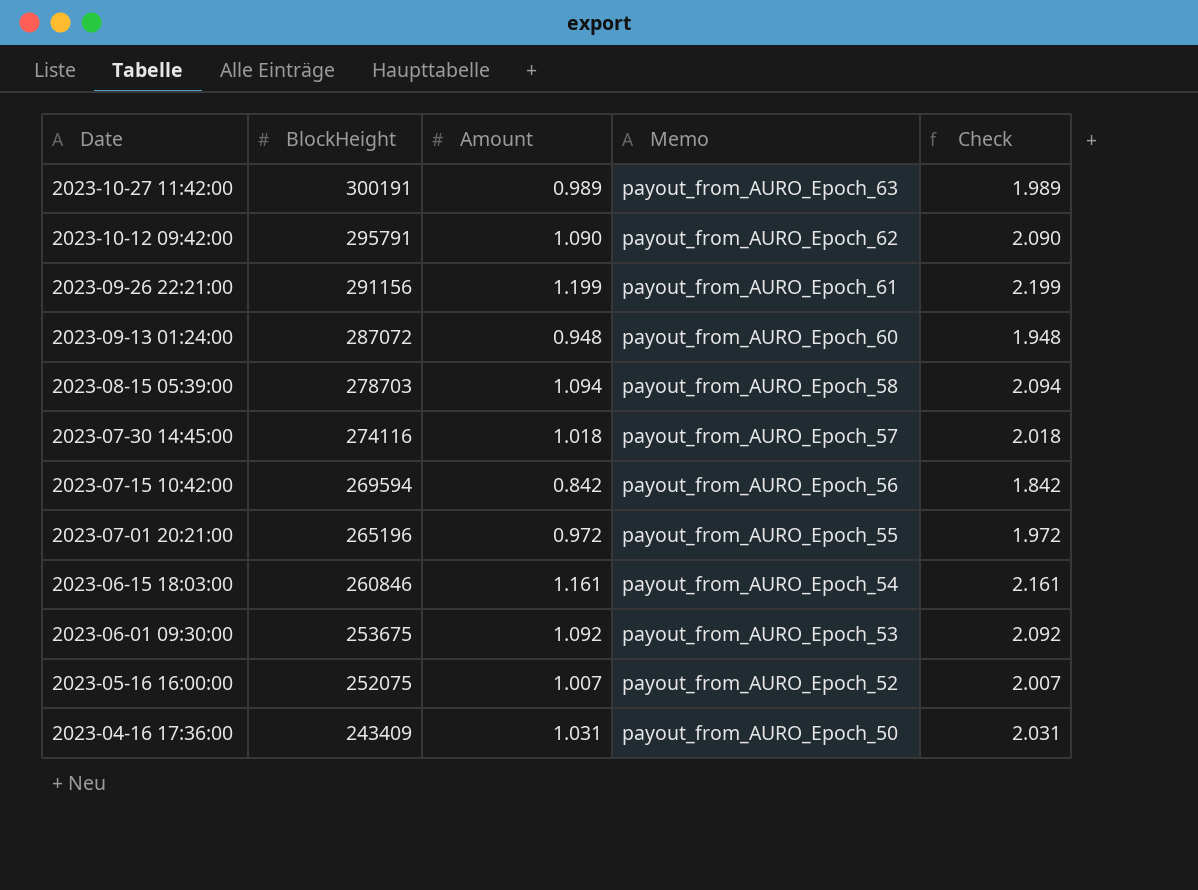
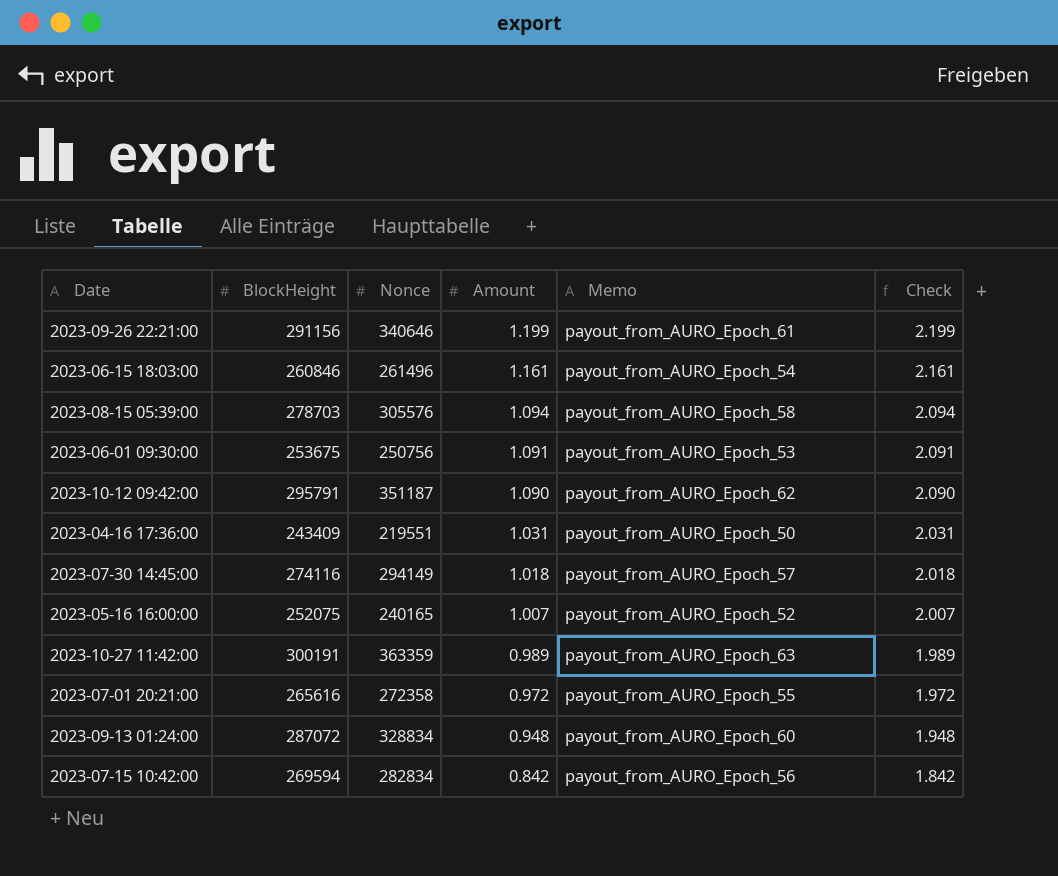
row order: Date descending -> Amount descending
column Nonce | position: none -> 3
2023-06-01 09:30:00 | Amount: 1.092 -> 1.091
2023-06-01 09:30:00 | Check: 2.092 -> 2.091
2023-07-01 20:21:00 | BlockHeight: 265196 -> 265616

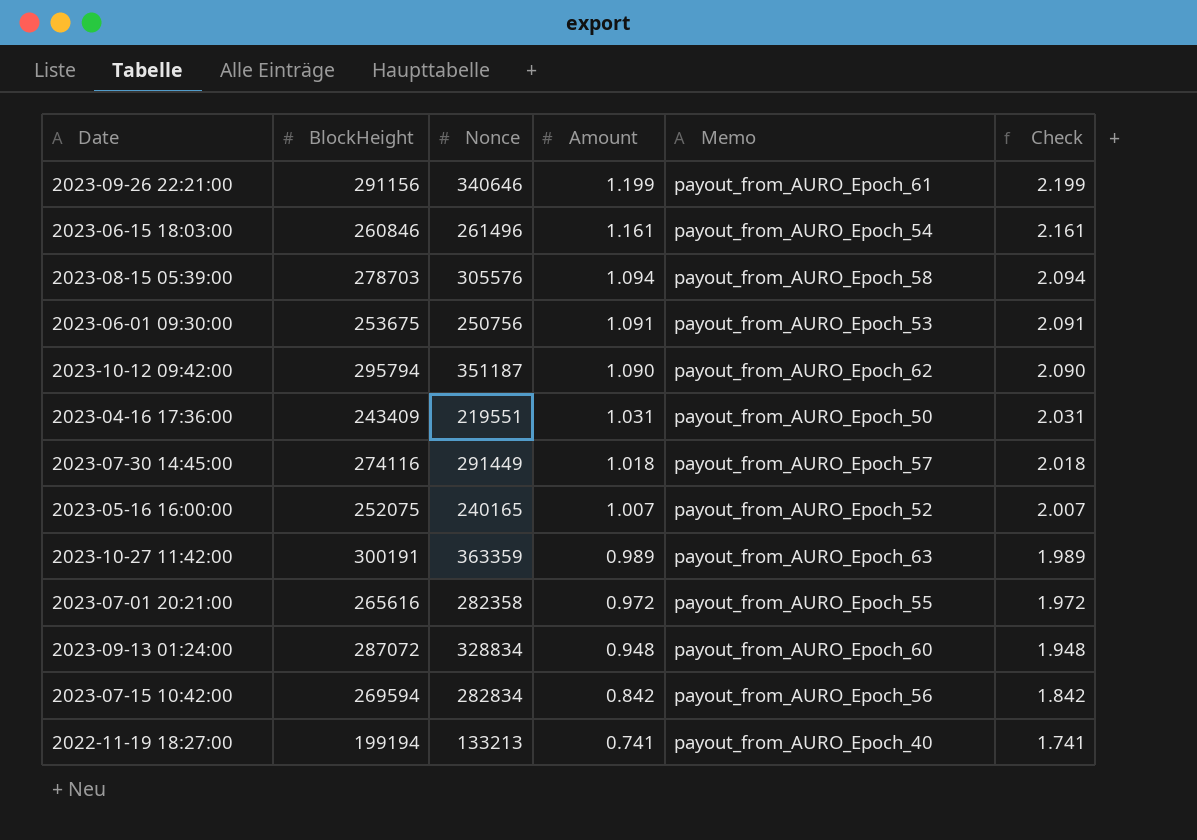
2023-10-12 09:42:00 | BlockHeight: 295791 -> 295794
2023-07-30 14:45:00 | Nonce: 294149 -> 291449
2023-07-01 20:21:00 | Nonce: 272358 -> 282358
row 2022-11-19 18:27:00: none -> 199194 | 133213 | 0.741 | payout_from_AURO_Epoch_40 | 1.741

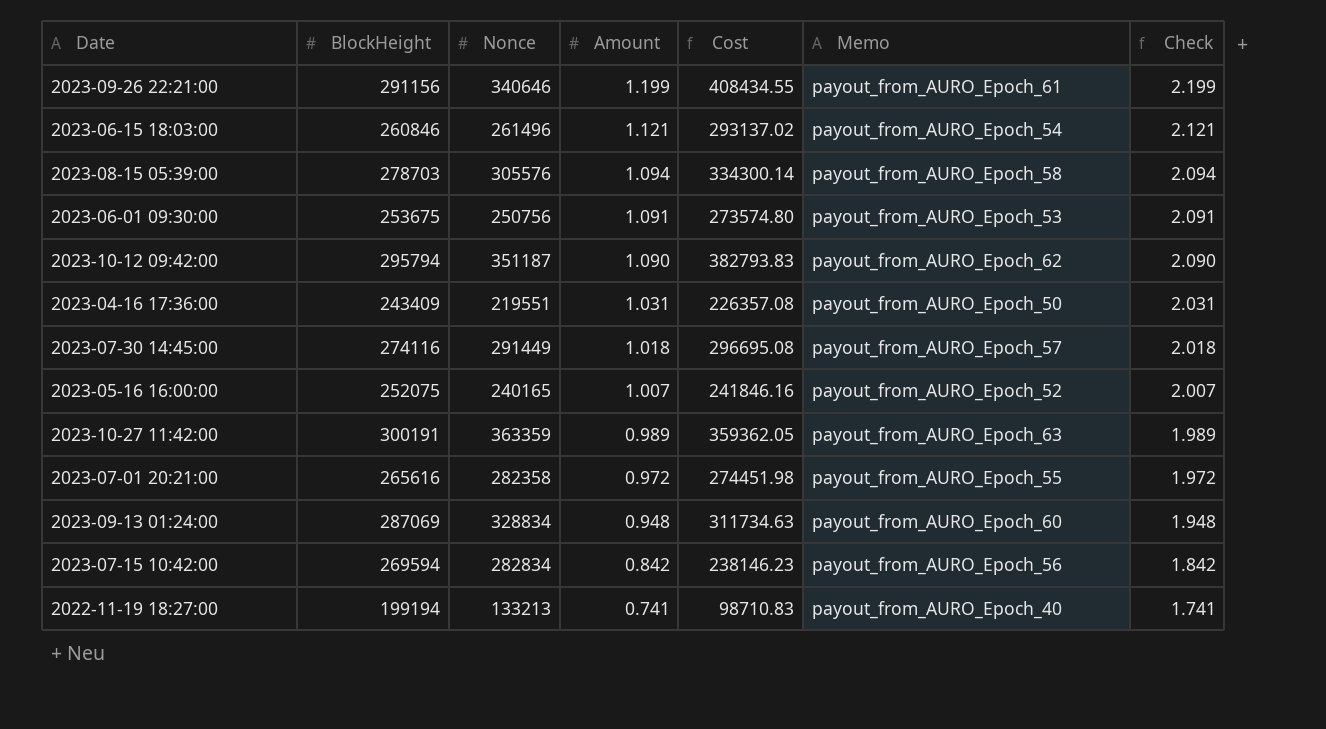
column Cost | formula: none -> [Nonce] * [Amount]
2023-06-15 18:03:00 | Amount: 1.161 -> 1.121
2023-06-15 18:03:00 | Check: 2.161 -> 2.121
2023-09-13 01:24:00 | BlockHeight: 287072 -> 287069

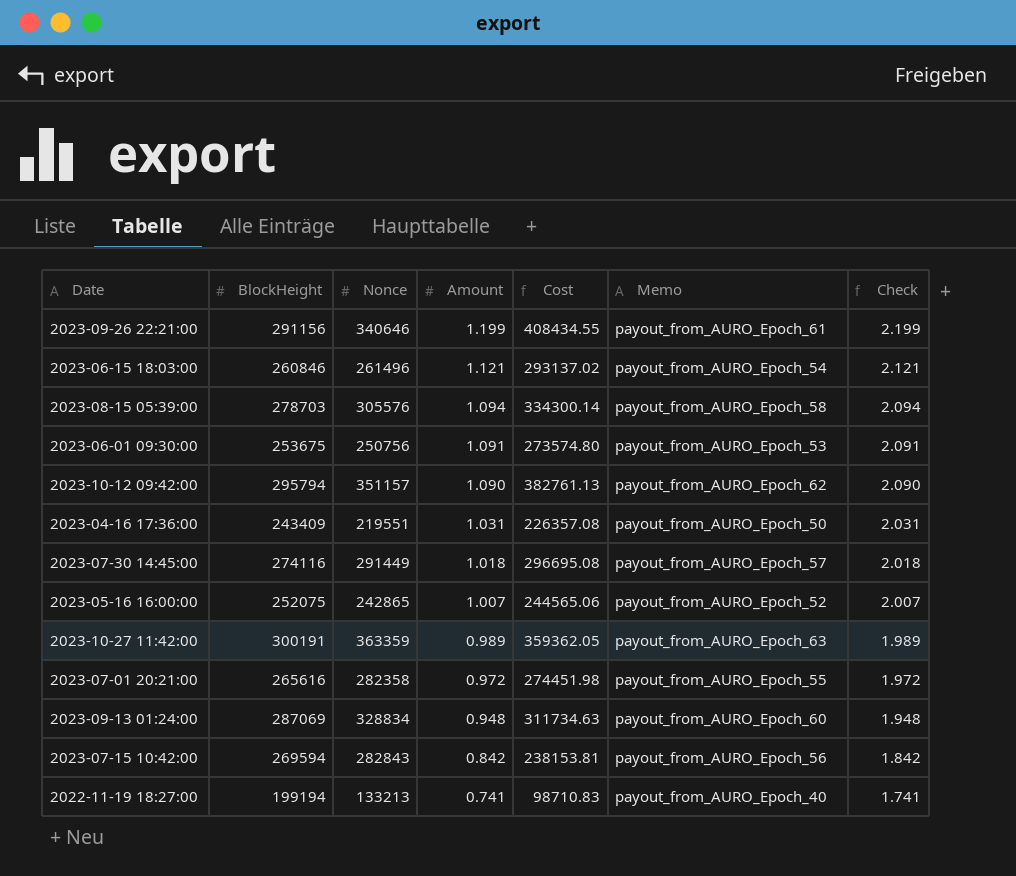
2023-10-12 09:42:00 | Nonce: 351187 -> 351157
2023-10-12 09:42:00 | Cost: 382793.83 -> 382761.13
2023-05-16 16:00:00 | Nonce: 240165 -> 242865
2023-05-16 16:00:00 | Cost: 241846.16 -> 244565.06
2023-07-15 10:42:00 | Nonce: 282834 -> 282843
2023-07-15 10:42:00 | Cost: 238146.23 -> 238153.81

